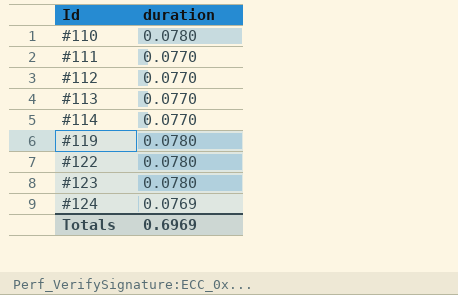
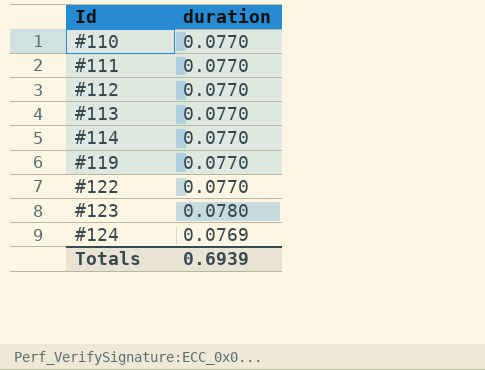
#110 | duration: 0.0780 -> 0.0770
#119 | duration: 0.0780 -> 0.0770
#122 | duration: 0.0780 -> 0.0770
Totals | duration: 0.6969 -> 0.6939

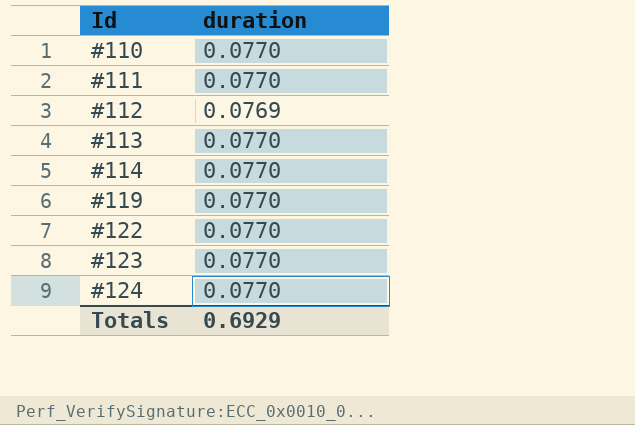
#112 | duration: 0.0770 -> 0.0769
#123 | duration: 0.0780 -> 0.0770
#124 | duration: 0.0769 -> 0.0770
Totals | duration: 0.6939 -> 0.6929

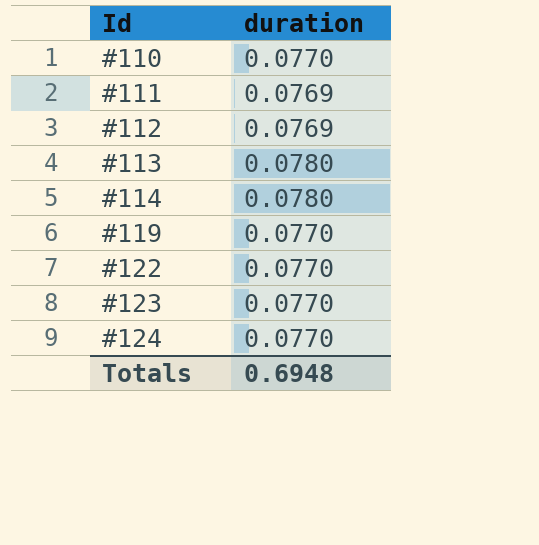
#111 | duration: 0.0770 -> 0.0769
#113 | duration: 0.0770 -> 0.0780
#114 | duration: 0.0770 -> 0.0780
Totals | duration: 0.6929 -> 0.6948

